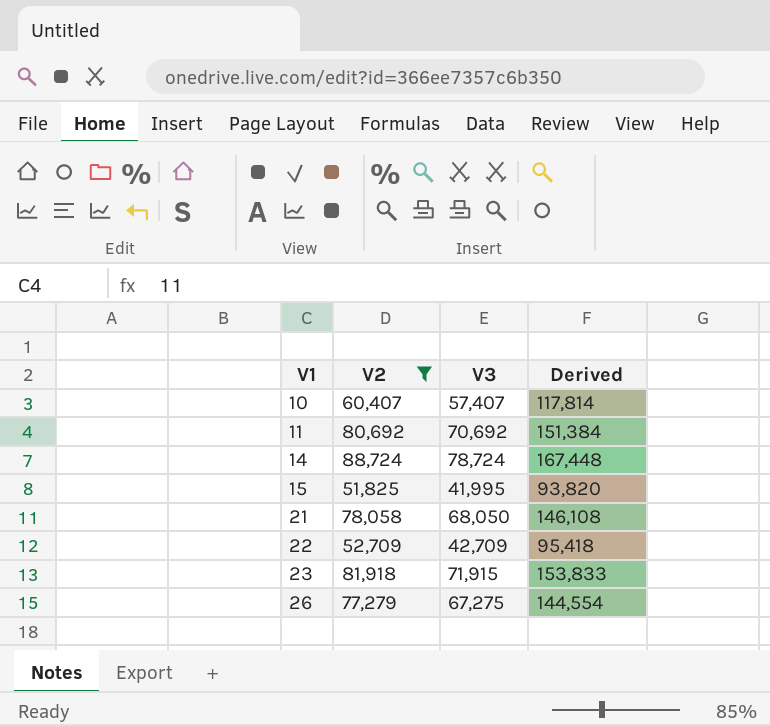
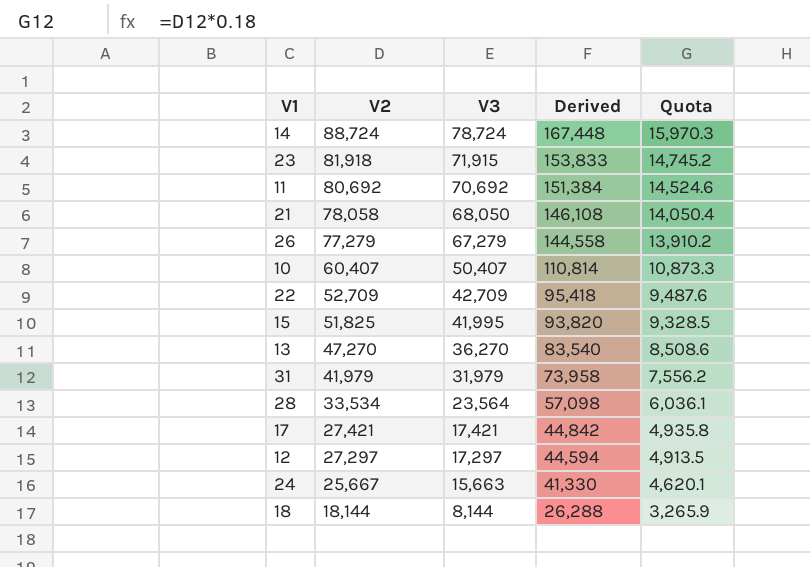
filter: V2 >= 51,825 -> none
row order: V1 ascending -> V2 descending
column Quota | formula: none -> [V2] * 0.18
26 | V3: 67,275 -> 67,279
26 | Derived: 144,554 -> 144,558
10 | V3: 57,407 -> 50,407
10 | Derived: 117,814 -> 110,814

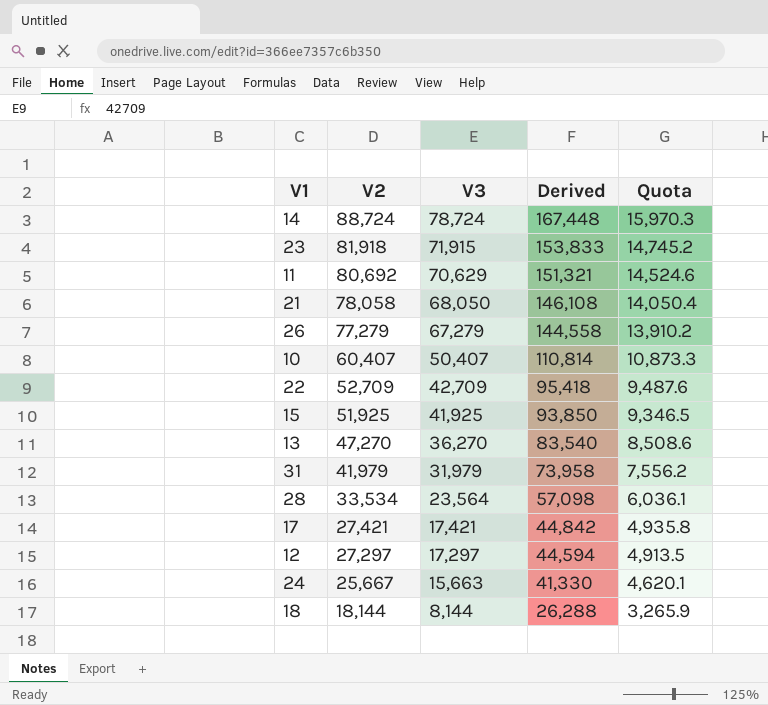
11 | V3: 70,692 -> 70,629
11 | Derived: 151,384 -> 151,321
15 | V2: 51,825 -> 51,925
15 | V3: 41,995 -> 41,925
15 | Derived: 93,820 -> 93,850
15 | Quota: 9,328.5 -> 9,346.5

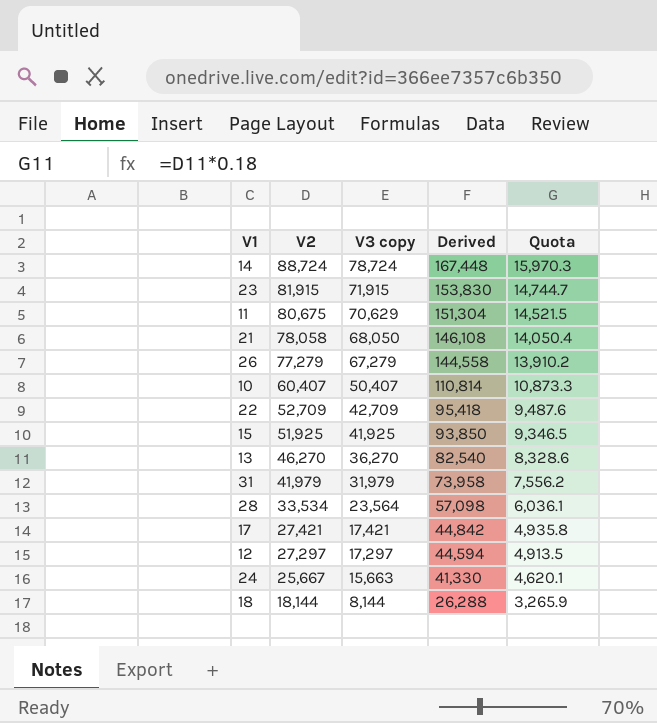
column name: V3 -> V3 copy
23 | V2: 81,918 -> 81,915
23 | Derived: 153,833 -> 153,830
23 | Quota: 14,745.2 -> 14,744.7
11 | V2: 80,692 -> 80,675
11 | Derived: 151,321 -> 151,304
11 | Quota: 14,524.6 -> 14,521.5
13 | V2: 47,270 -> 46,270
13 | Derived: 83,540 -> 82,540
13 | Quota: 8,508.6 -> 8,328.6

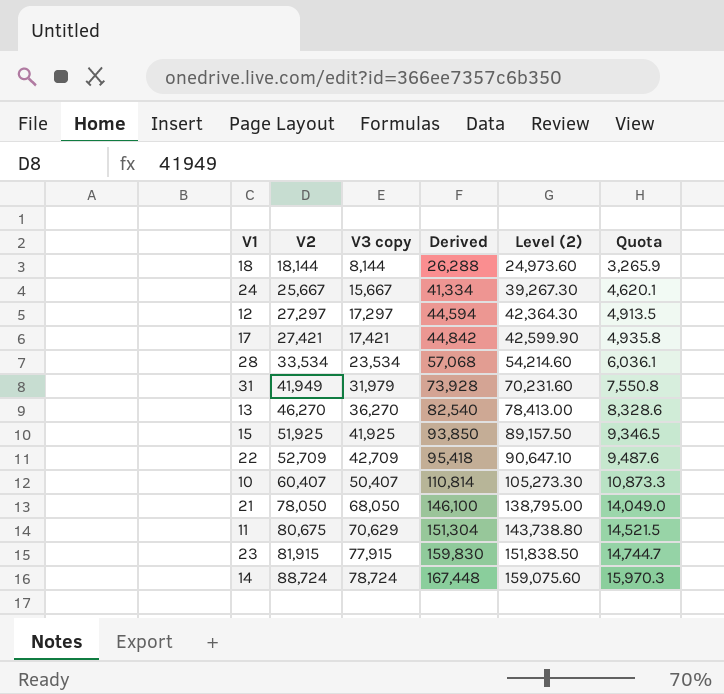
row order: V2 descending -> V2 ascending
column Level (2) | formula: none -> [Derived] * 0.95
row 26: 77,279 | 67,279 | 144,558 | 13,910.2 -> none
24 | V3 copy: 15,663 -> 15,667
24 | Derived: 41,330 -> 41,334
28 | V3 copy: 23,564 -> 23,534
28 | Derived: 57,098 -> 57,068
31 | V2: 41,979 -> 41,949
31 | Derived: 73,958 -> 73,928
31 | Quota: 7,556.2 -> 7,550.8
21 | V2: 78,058 -> 78,050
21 | Derived: 146,108 -> 146,100
21 | Quota: 14,050.4 -> 14,049.0
23 | V3 copy: 71,915 -> 77,915
23 | Derived: 153,830 -> 159,830

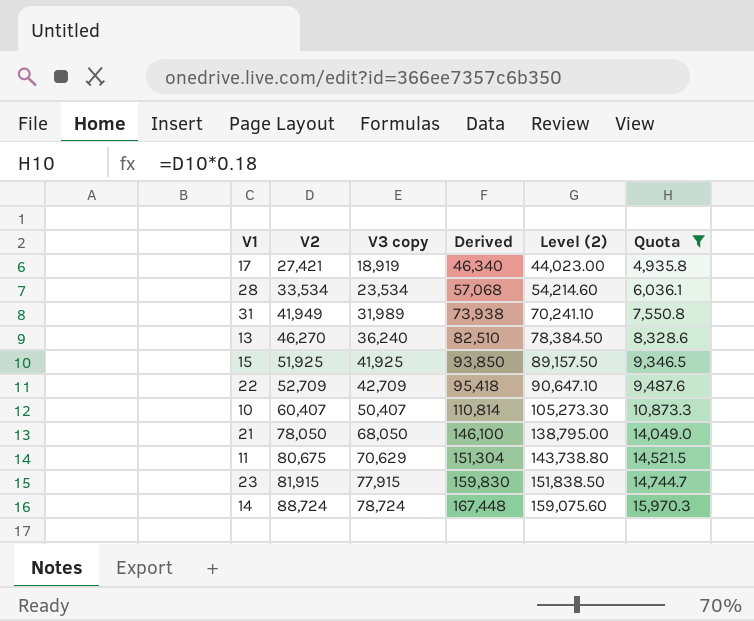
filter: none -> Quota >= 4,935.8
17 | V3 copy: 17,421 -> 18,919
17 | Derived: 44,842 -> 46,340
17 | Level (2): 42,599.90 -> 44,023.00
31 | V3 copy: 31,979 -> 31,989
31 | Derived: 73,928 -> 73,938
31 | Level (2): 70,231.60 -> 70,241.10
13 | V3 copy: 36,270 -> 36,240
13 | Derived: 82,540 -> 82,510
13 | Level (2): 78,413.00 -> 78,384.50

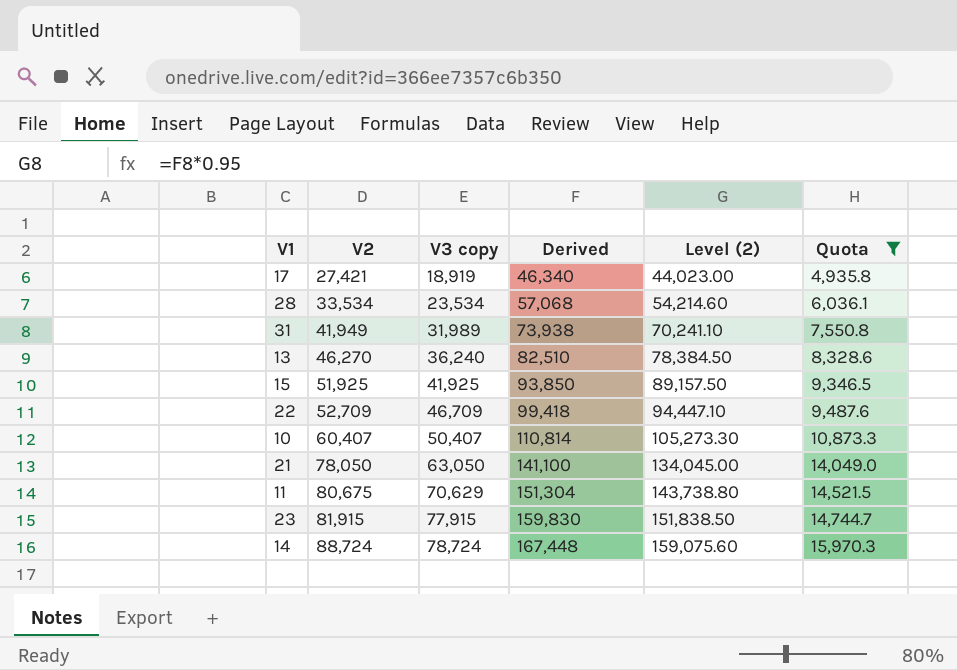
22 | V3 copy: 42,709 -> 46,709
22 | Derived: 95,418 -> 99,418
22 | Level (2): 90,647.10 -> 94,447.10
21 | V3 copy: 68,050 -> 63,050
21 | Derived: 146,100 -> 141,100
21 | Level (2): 138,795.00 -> 134,045.00

